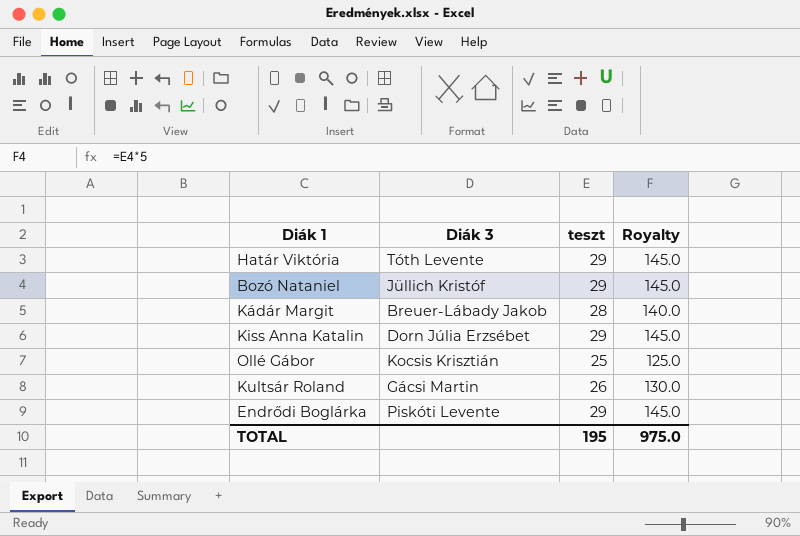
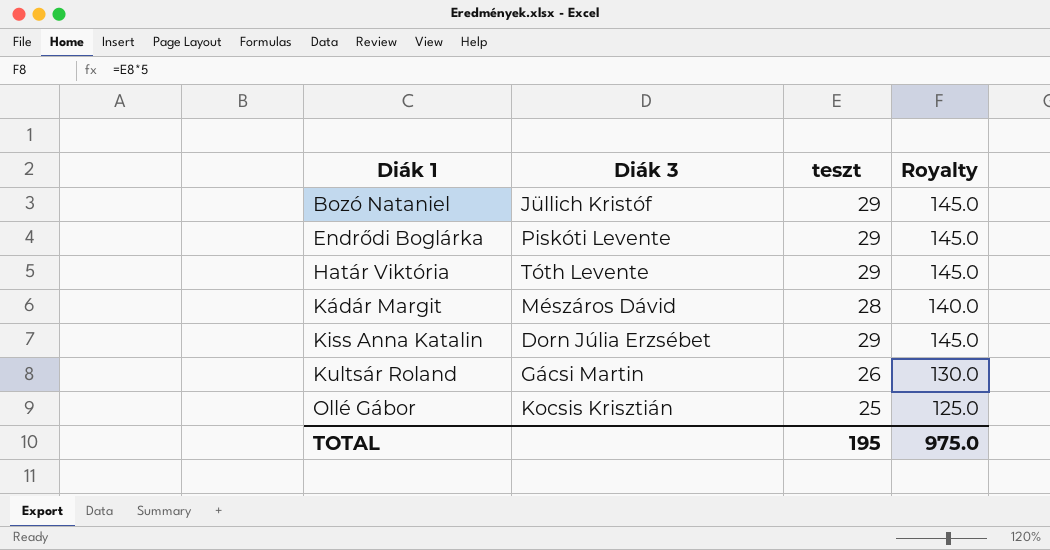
row order: none -> Diák 1 ascending
Kádár Margit | Diák 3: Breuer-Lábady Jakob -> Mészáros Dávid

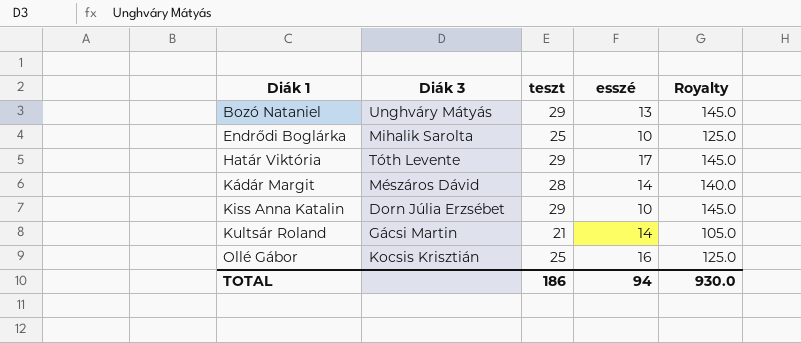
column esszé | position: none -> 4
Bozó Nataniel | Diák 3: Jüllich Kristóf -> Unghváry Mátyás
Endrődi Boglárka | Diák 3: Piskóti Levente -> Mihalik Sarolta
Endrődi Boglárka | teszt: 29 -> 25
Endrődi Boglárka | Royalty: 145.0 -> 125.0
Kultsár Roland | teszt: 26 -> 21
Kultsár Roland | Royalty: 130.0 -> 105.0
TOTAL | teszt: 195 -> 186
TOTAL | Royalty: 975.0 -> 930.0

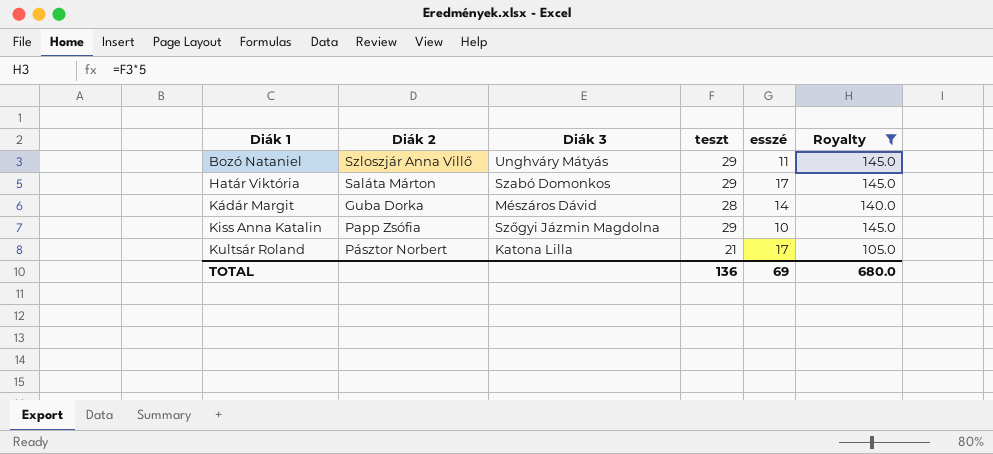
filter: none -> Royalty != 125.0
column Diák 2 | position: none -> 2
Bozó Nataniel | esszé: 13 -> 11
Határ Viktória | Diák 3: Tóth Levente -> Szabó Domonkos
Kiss Anna Katalin | Diák 3: Dorn Júlia Erzsébet -> Szőgyi Jázmin Magdolna
Kultsár Roland | Diák 3: Gácsi Martin -> Katona Lilla
Kultsár Roland | esszé: 14 -> 17
TOTAL | teszt: 186 -> 136
TOTAL | esszé: 94 -> 69
TOTAL | Royalty: 930.0 -> 680.0

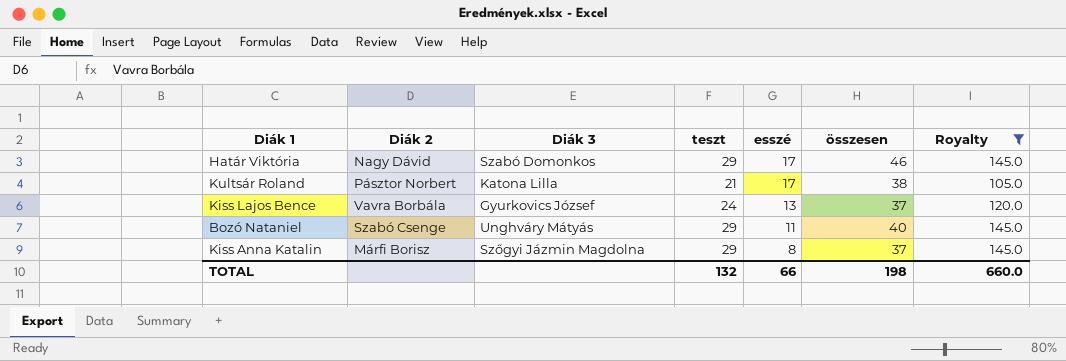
row order: Diák 1 ascending -> esszé descending
column összesen | formula: none -> [teszt] + [esszé]
row Kádár Margit: Guba Dorka | Mészáros Dávid | 28 | 14 | 140.0 -> none
Határ Viktória | Diák 2: Saláta Márton -> Nagy Dávid
row Kiss Lajos Bence: none -> Vavra Borbála | Gyurkovics József | 24 | 13 | 37 | 120.0
Bozó Nataniel | Diák 2: Szloszjár Anna Villő -> Szabó Csenge
Kiss Anna Katalin | Diák 2: Papp Zsófia -> Márfi Borisz
Kiss Anna Katalin | esszé: 10 -> 8
TOTAL | teszt: 136 -> 132
TOTAL | esszé: 69 -> 66
TOTAL | Royalty: 680.0 -> 660.0

